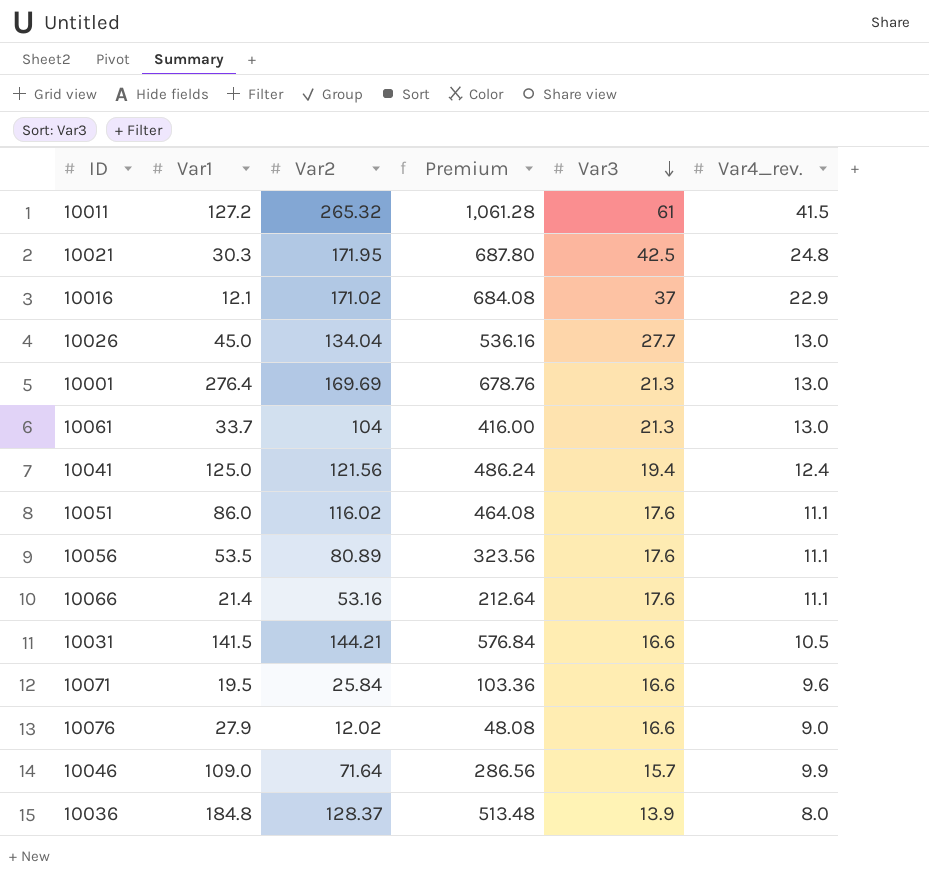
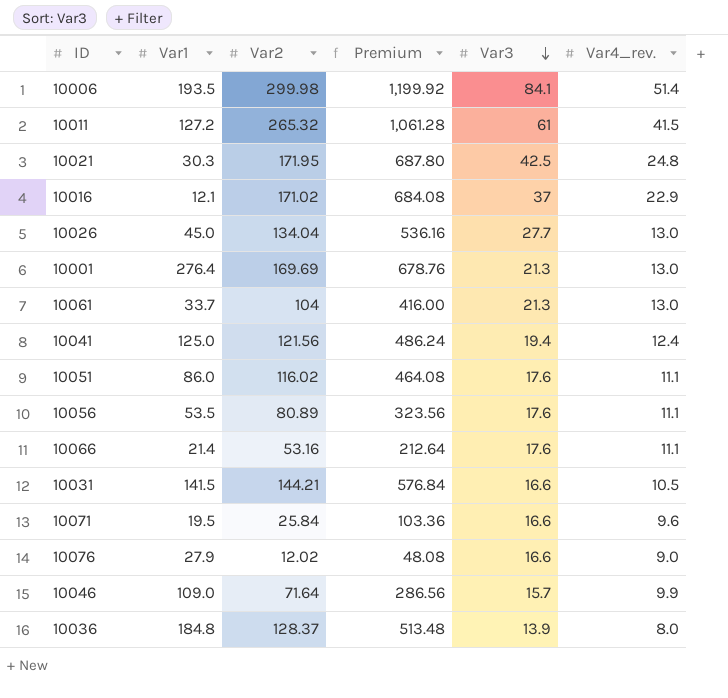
row 10006: none -> 193.5 | 299.98 | 1,199.92 | 84.1 | 51.4

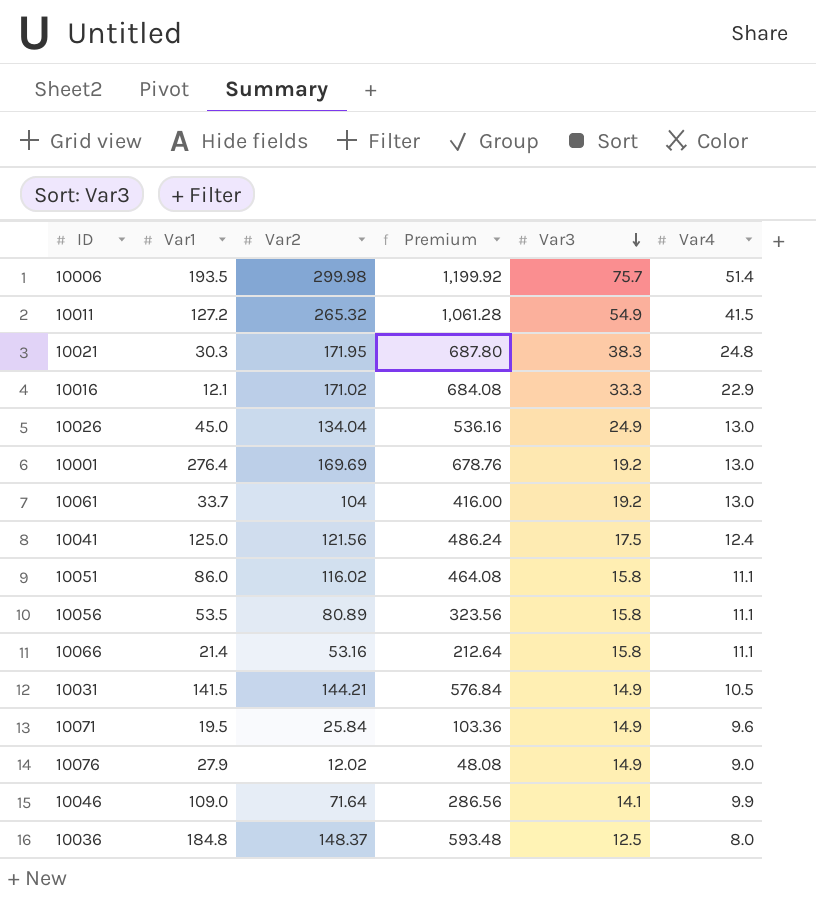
column name: Var4_rev. -> Var4
10006 | Var3: 84.1 -> 75.7
10011 | Var3: 61 -> 54.9
10021 | Var3: 42.5 -> 38.3
10016 | Var3: 37 -> 33.3
10026 | Var3: 27.7 -> 24.9
10001 | Var3: 21.3 -> 19.2
10061 | Var3: 21.3 -> 19.2
10041 | Var3: 19.4 -> 17.5
10051 | Var3: 17.6 -> 15.8
10056 | Var3: 17.6 -> 15.8
10066 | Var3: 17.6 -> 15.8
10031 | Var3: 16.6 -> 14.9
10071 | Var3: 16.6 -> 14.9
10076 | Var3: 16.6 -> 14.9
10046 | Var3: 15.7 -> 14.1
10036 | Var2: 128.37 -> 148.37
10036 | Premium: 513.48 -> 593.48
10036 | Var3: 13.9 -> 12.5

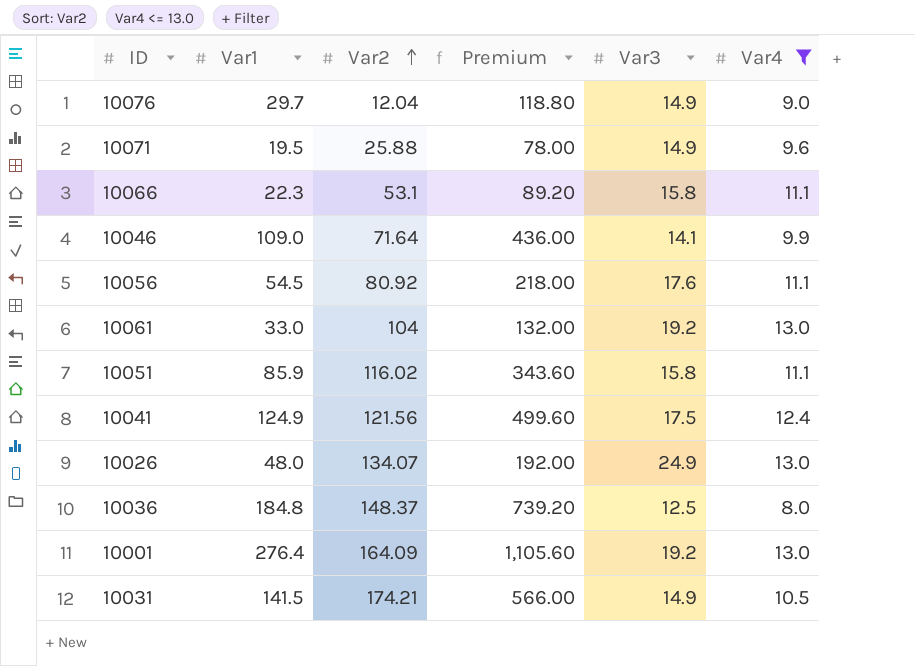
filter: none -> Var4 <= 13.0
row order: Var3 descending -> Var2 ascending
column Premium | formula: [Var2] * 4 -> [Var1] * 4
10076 | Var1: 27.9 -> 29.7
10076 | Var2: 12.02 -> 12.04
10071 | Var2: 25.84 -> 25.88
10066 | Var1: 21.4 -> 22.3
10066 | Var2: 53.16 -> 53.1
10056 | Var1: 53.5 -> 54.5
10056 | Var2: 80.89 -> 80.92
10056 | Var3: 15.8 -> 17.6
10061 | Var1: 33.7 -> 33.0
10051 | Var1: 86.0 -> 85.9
10041 | Var1: 125.0 -> 124.9
10026 | Var1: 45.0 -> 48.0
10026 | Var2: 134.04 -> 134.07
10001 | Var2: 169.69 -> 164.09
10031 | Var2: 144.21 -> 174.21

